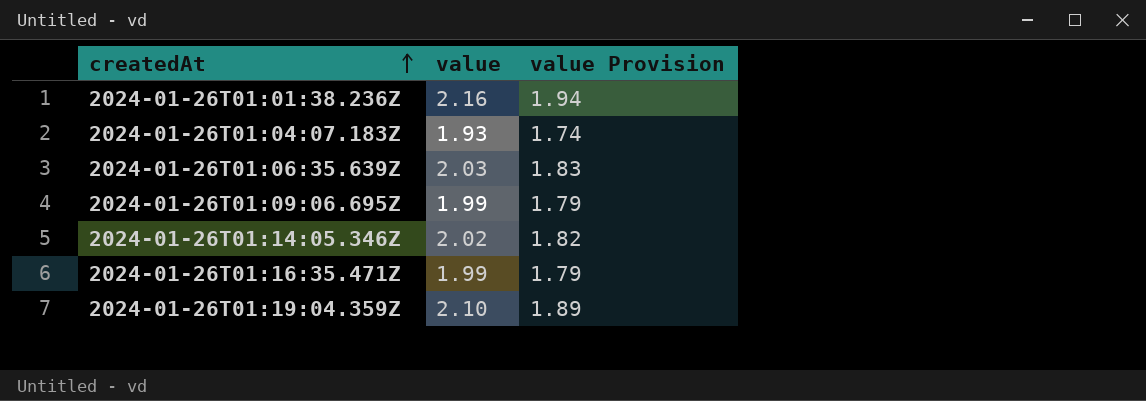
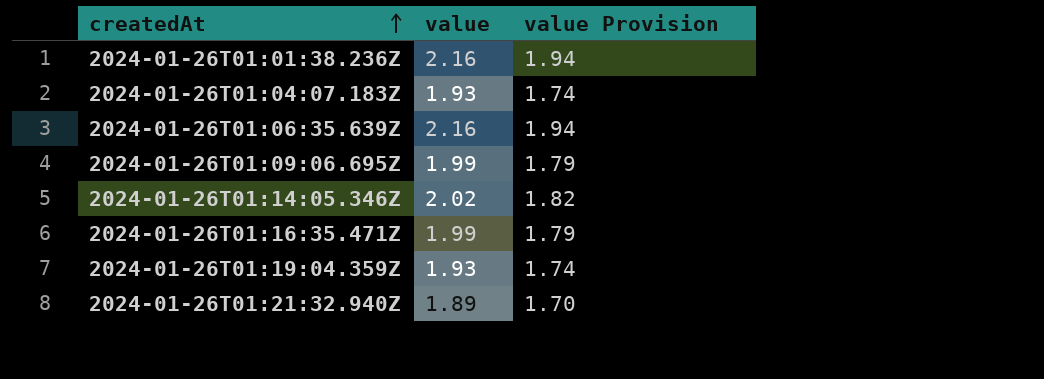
2024-01-26T01:06:35.639Z | value: 2.03 -> 2.16
2024-01-26T01:06:35.639Z | value Provision: 1.83 -> 1.94
2024-01-26T01:19:04.359Z | value: 2.10 -> 1.93
2024-01-26T01:19:04.359Z | value Provision: 1.89 -> 1.74
row 2024-01-26T01:21:32.940Z: none -> 1.89 | 1.70

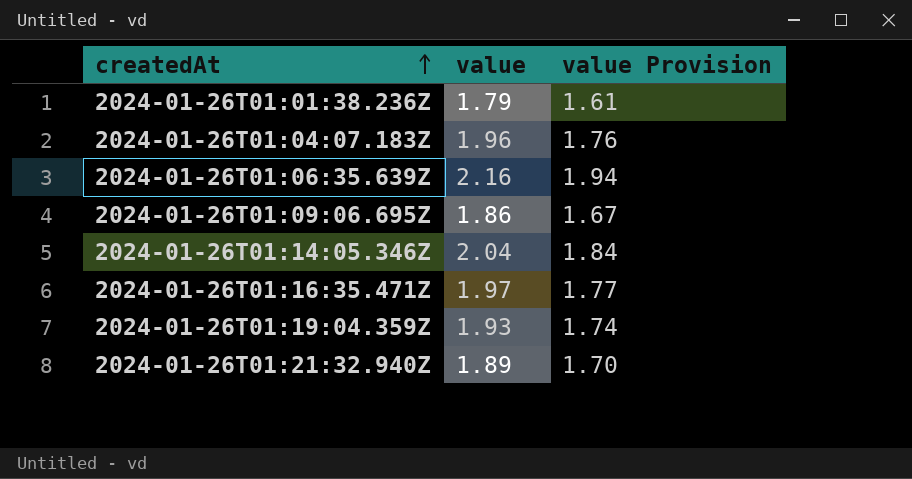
2024-01-26T01:01:38.236Z | value: 2.16 -> 1.79
2024-01-26T01:01:38.236Z | value Provision: 1.94 -> 1.61
2024-01-26T01:04:07.183Z | value: 1.93 -> 1.96
2024-01-26T01:04:07.183Z | value Provision: 1.74 -> 1.76
2024-01-26T01:09:06.695Z | value: 1.99 -> 1.86
2024-01-26T01:09:06.695Z | value Provision: 1.79 -> 1.67
2024-01-26T01:14:05.346Z | value: 2.02 -> 2.04
2024-01-26T01:14:05.346Z | value Provision: 1.82 -> 1.84
2024-01-26T01:16:35.471Z | value: 1.99 -> 1.97
2024-01-26T01:16:35.471Z | value Provision: 1.79 -> 1.77

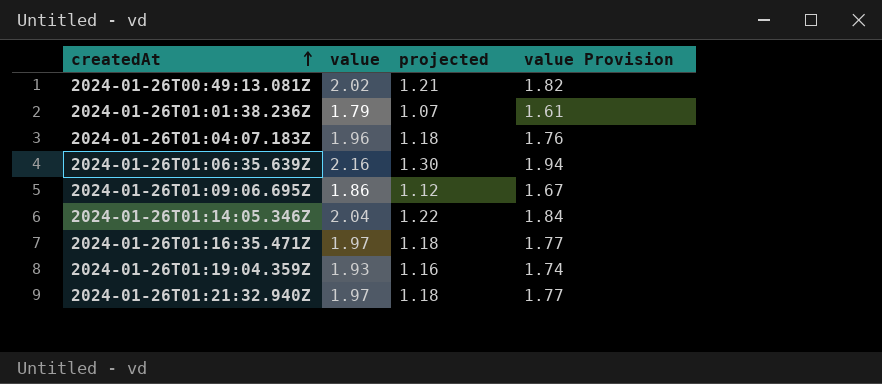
column projected | formula: none -> [value] * 0.6
row 2024-01-26T00:49:13.081Z: none -> 2.02 | 1.21 | 1.82
2024-01-26T01:21:32.940Z | value: 1.89 -> 1.97
2024-01-26T01:21:32.940Z | value Provision: 1.70 -> 1.77

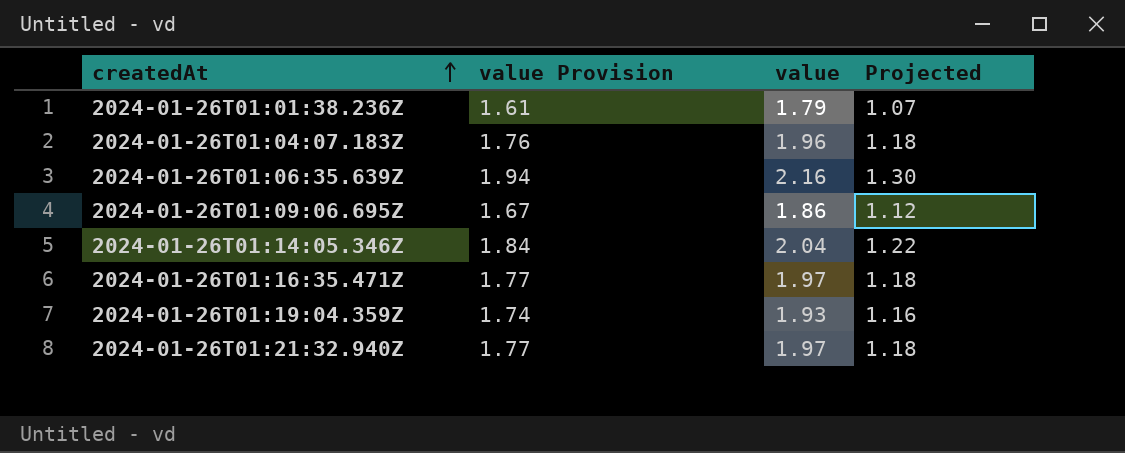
column value Provision | position: 4 -> 2
column name: projected -> Projected
row 2024-01-26T00:49:13.081Z: 2.02 | 1.21 | 1.82 -> none

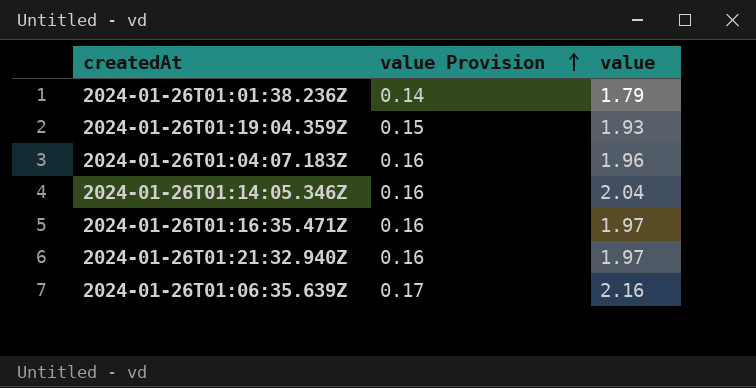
row order: createdAt ascending -> value Provision ascending
column Projected | formula: [value] * 0.6 -> none
column value Provision | formula: [value] * 0.9 -> [value] * 0.08
row 2024-01-26T01:09:06.695Z: 1.67 | 1.86 | 1.12 -> none

